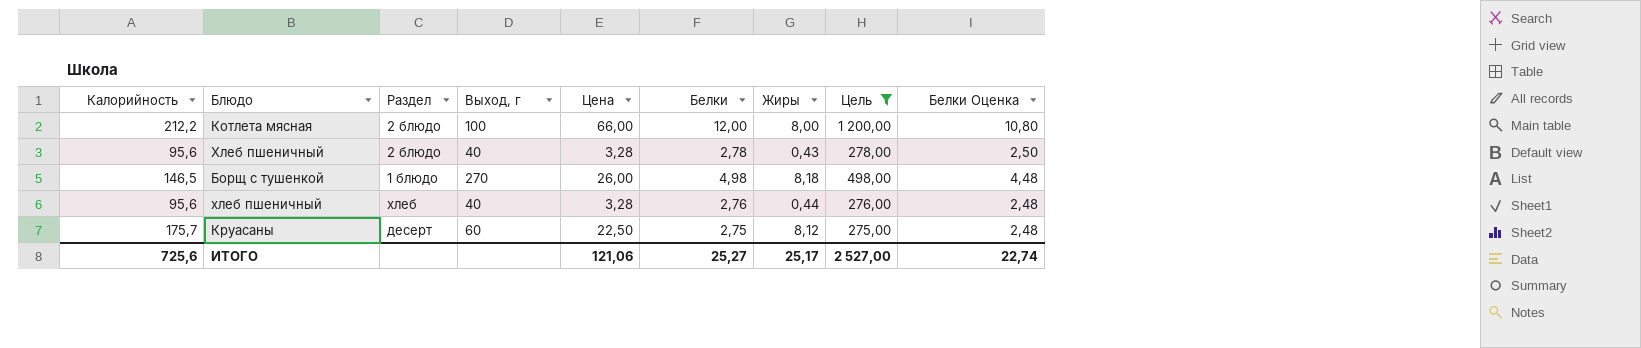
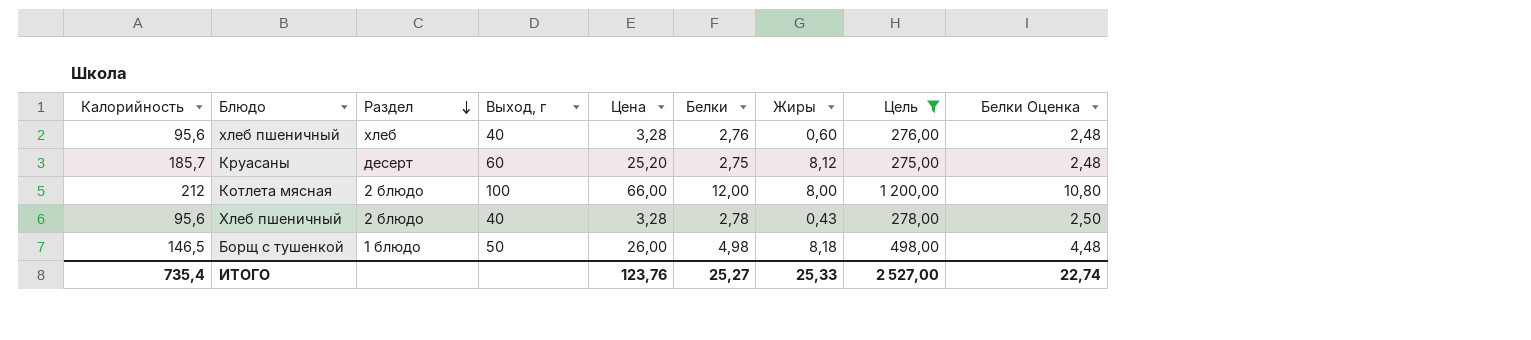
row order: none -> Раздел descending
хлеб пшеничный | Жиры: 0,44 -> 0,60
Круасаны | Калорийность: 175,7 -> 185,7
Круасаны | Цена: 22,50 -> 25,20
Котлета мясная | Калорийность: 212,2 -> 212
Борщ с тушенкой | Выход, г: 270 -> 50
ИТОГО | Калорийность: 725,6 -> 735,4
ИТОГО | Цена: 121,06 -> 123,76
ИТОГО | Жиры: 25,17 -> 25,33

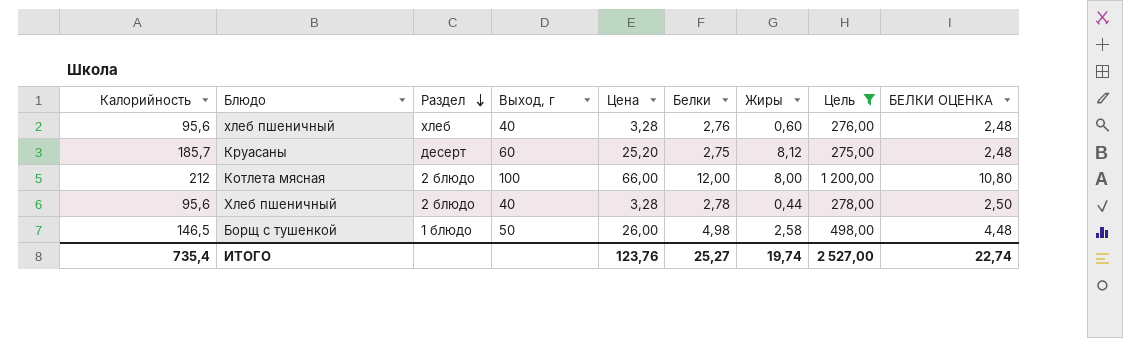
column name: Белки Оценка -> БЕЛКИ ОЦЕНКА
Хлеб пшеничный | Жиры: 0,43 -> 0,44
Борщ с тушенкой | Жиры: 8,18 -> 2,58
ИТОГО | Жиры: 25,33 -> 19,74

